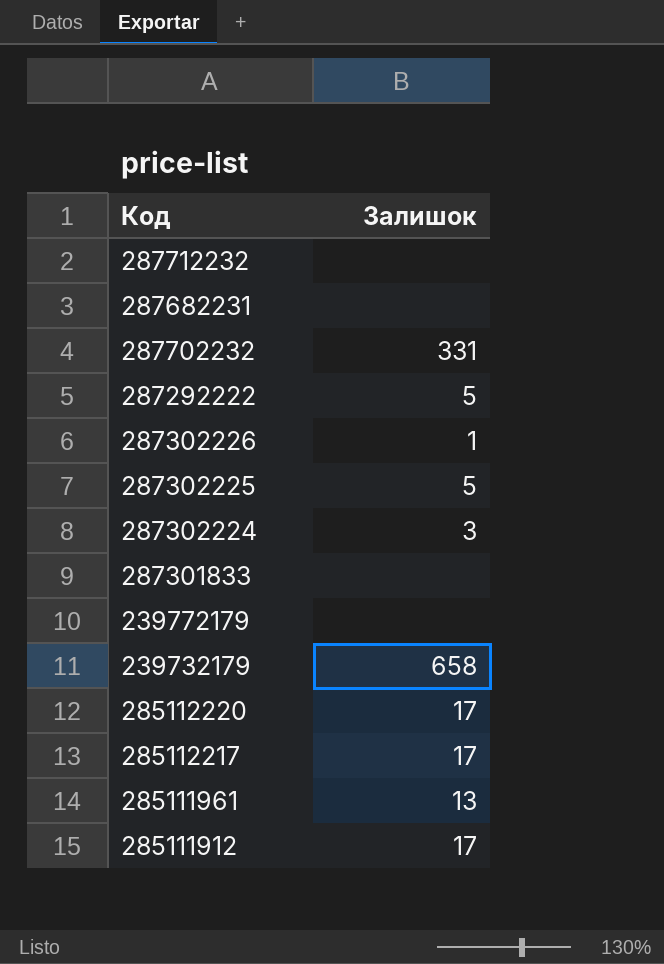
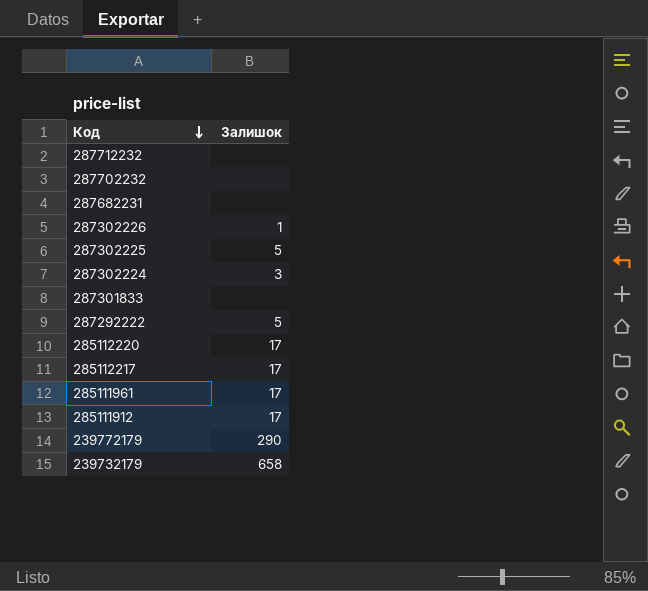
row order: none -> Код descending
287702232 | Залишок: 331 -> none
285111961 | Залишок: 13 -> 17
239772179 | Залишок: none -> 290

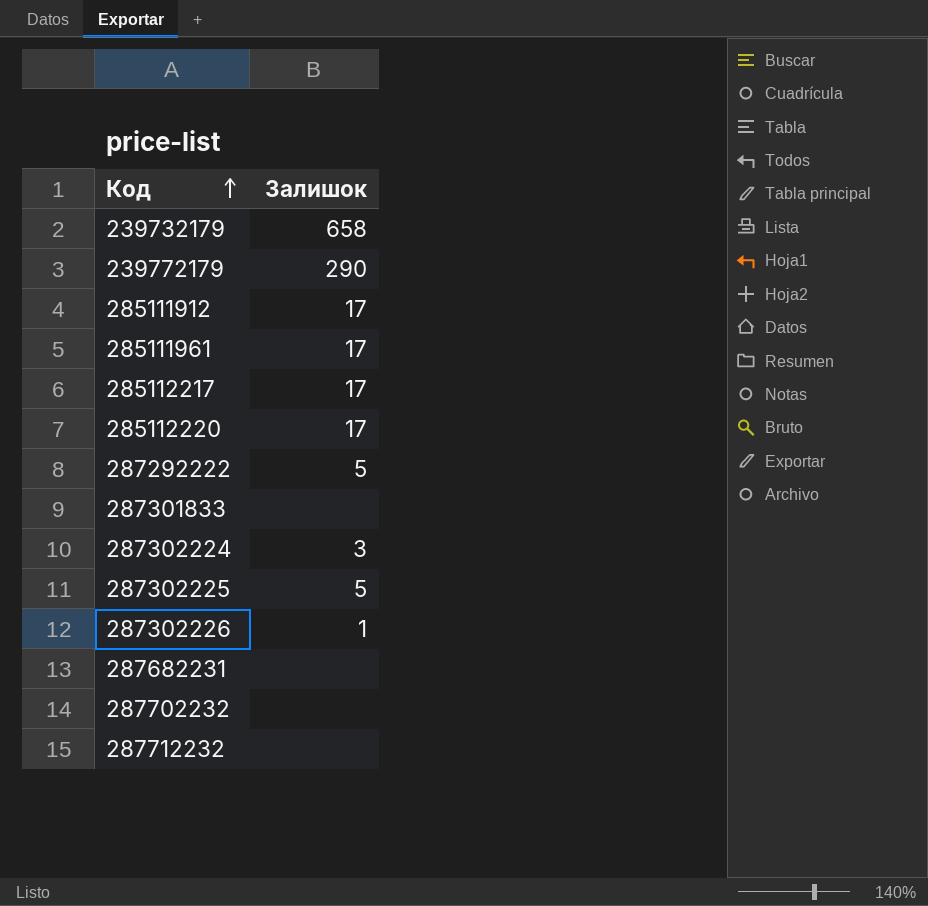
row order: Код descending -> Код ascending

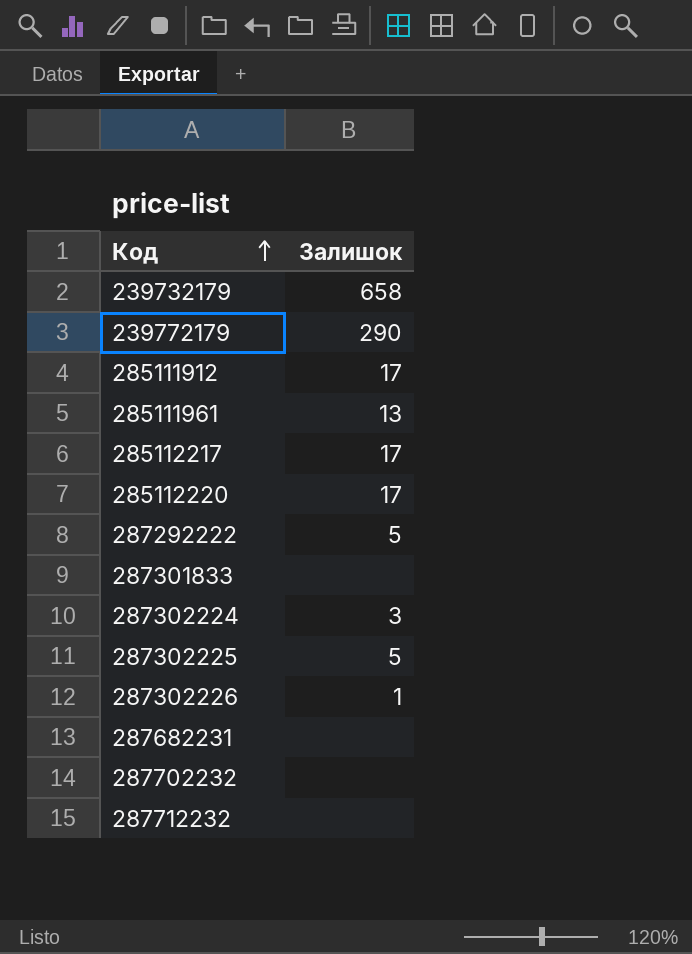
285111961 | Залишок: 17 -> 13

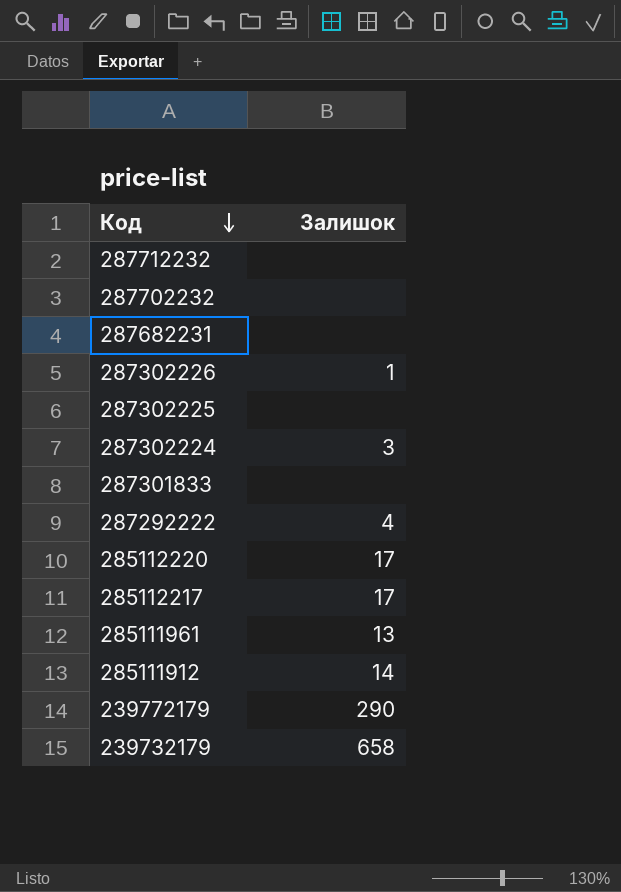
row order: Код ascending -> Код descending
287302225 | Залишок: 5 -> none
287292222 | Залишок: 5 -> 4
285111912 | Залишок: 17 -> 14

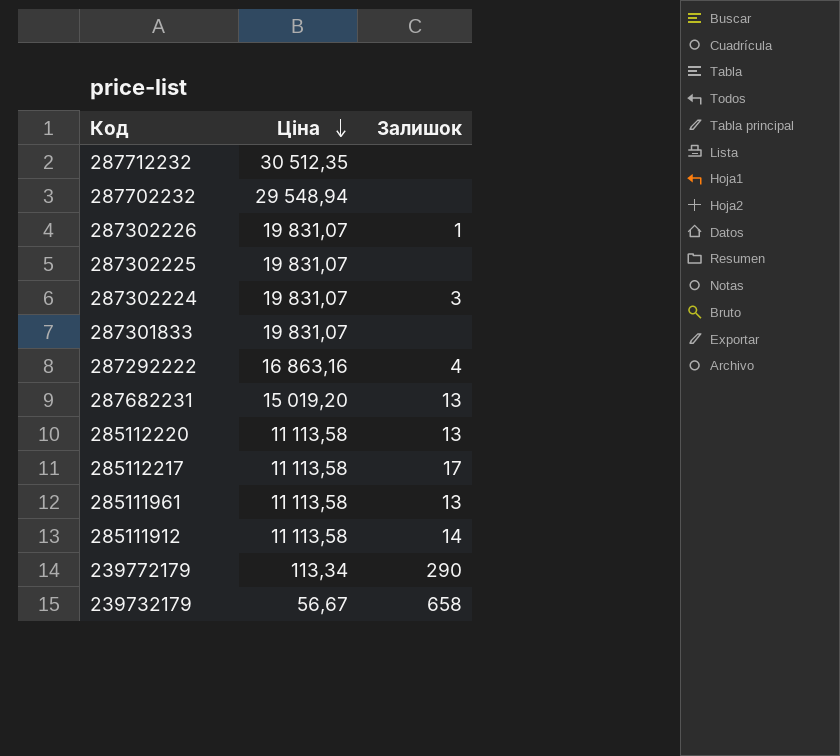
row order: Код descending -> Ціна descending
column Ціна | position: none -> 2
287682231 | Залишок: none -> 13
285112220 | Залишок: 17 -> 13

